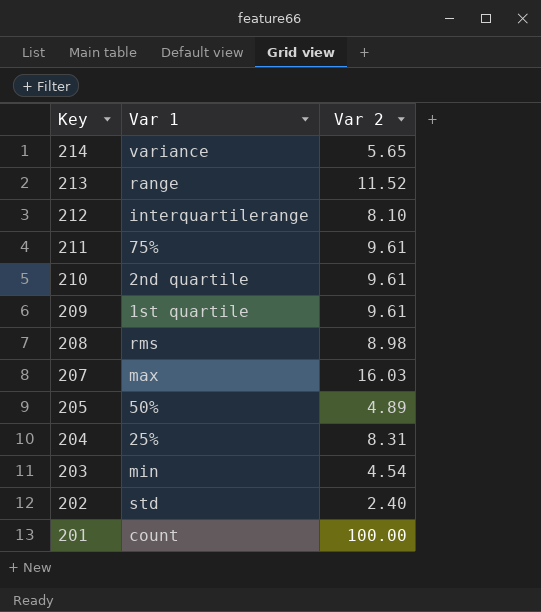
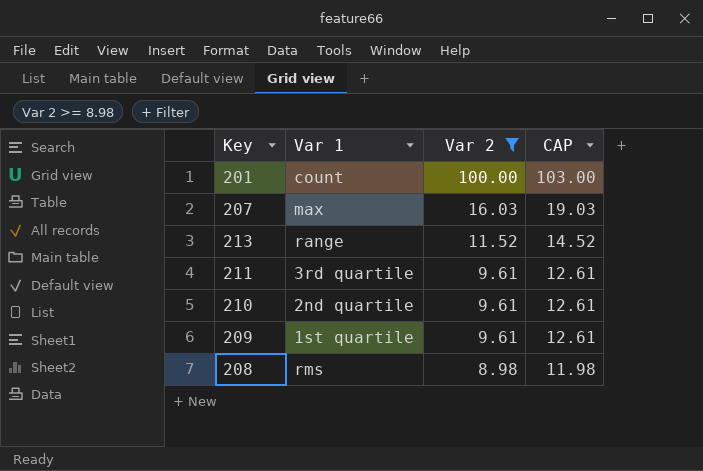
filter: none -> Var 2 >= 8.98
row order: Key descending -> Var 2 descending
column CAP | formula: none -> [Var 2] + 3
211 | Var 1: 75% -> 3rd quartile

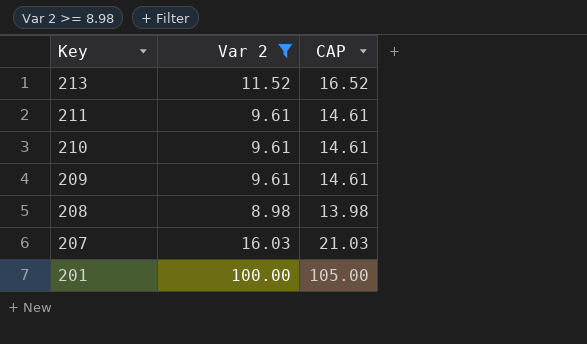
row order: Var 2 descending -> Key descending
column Var 1 | position: 2 -> none
column CAP | formula: [Var 2] + 3 -> [Var 2] + 5

